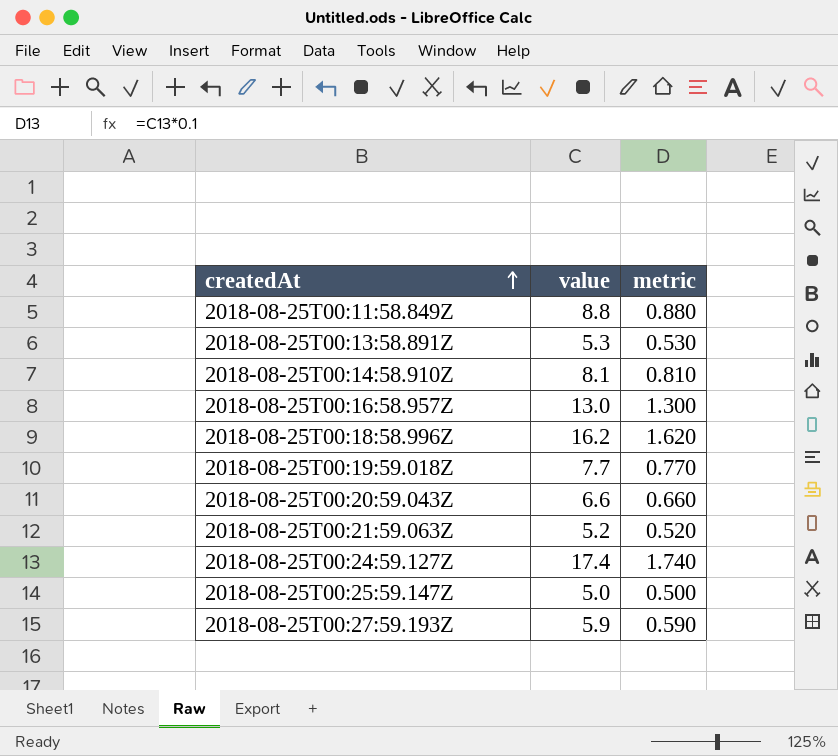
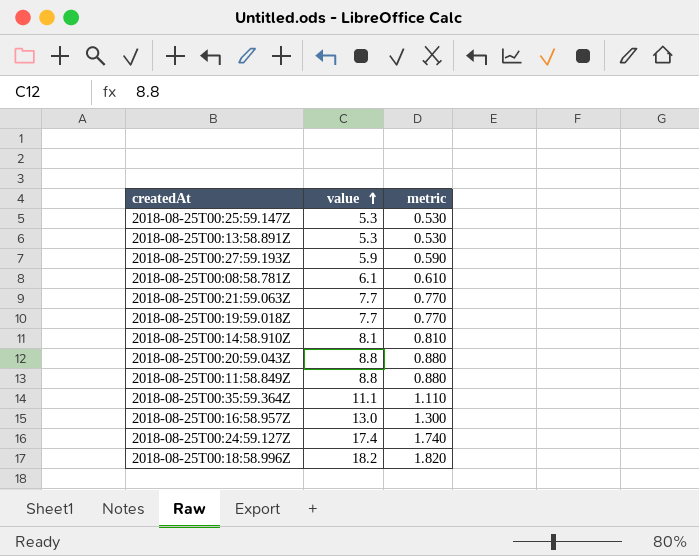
row order: createdAt ascending -> value ascending
2018-08-25T00:25:59.147Z | value: 5.0 -> 5.3
2018-08-25T00:25:59.147Z | metric: 0.500 -> 0.530
row 2018-08-25T00:08:58.781Z: none -> 6.1 | 0.610
2018-08-25T00:21:59.063Z | value: 5.2 -> 7.7
2018-08-25T00:21:59.063Z | metric: 0.520 -> 0.770
2018-08-25T00:20:59.043Z | value: 6.6 -> 8.8
2018-08-25T00:20:59.043Z | metric: 0.660 -> 0.880
row 2018-08-25T00:35:59.364Z: none -> 11.1 | 1.110
2018-08-25T00:18:58.996Z | value: 16.2 -> 18.2
2018-08-25T00:18:58.996Z | metric: 1.620 -> 1.820

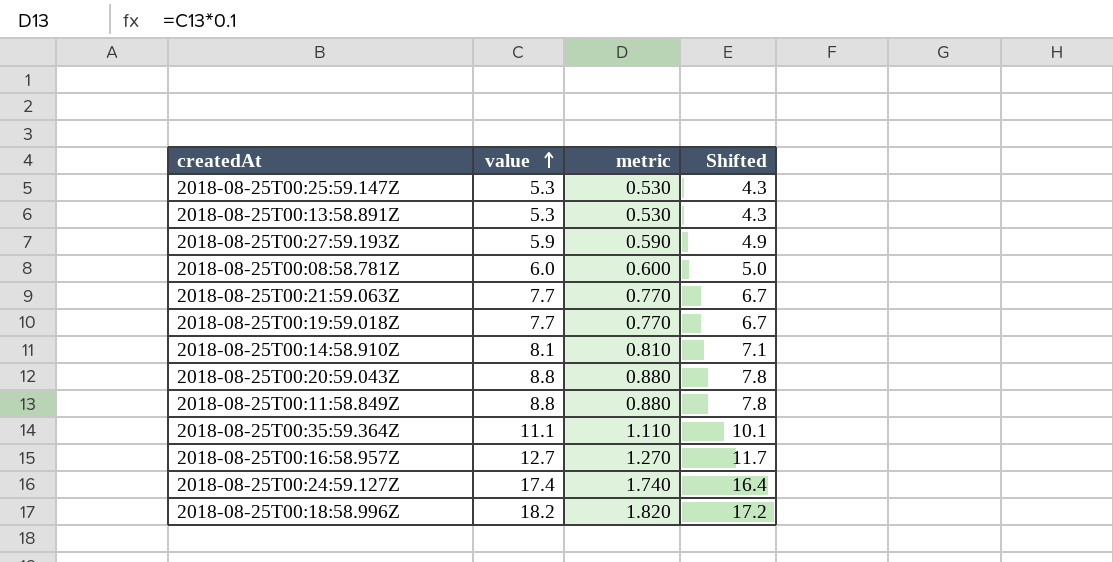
column Shifted | formula: none -> [value] - 1
2018-08-25T00:08:58.781Z | value: 6.1 -> 6.0
2018-08-25T00:08:58.781Z | metric: 0.610 -> 0.600
2018-08-25T00:16:58.957Z | value: 13.0 -> 12.7
2018-08-25T00:16:58.957Z | metric: 1.300 -> 1.270

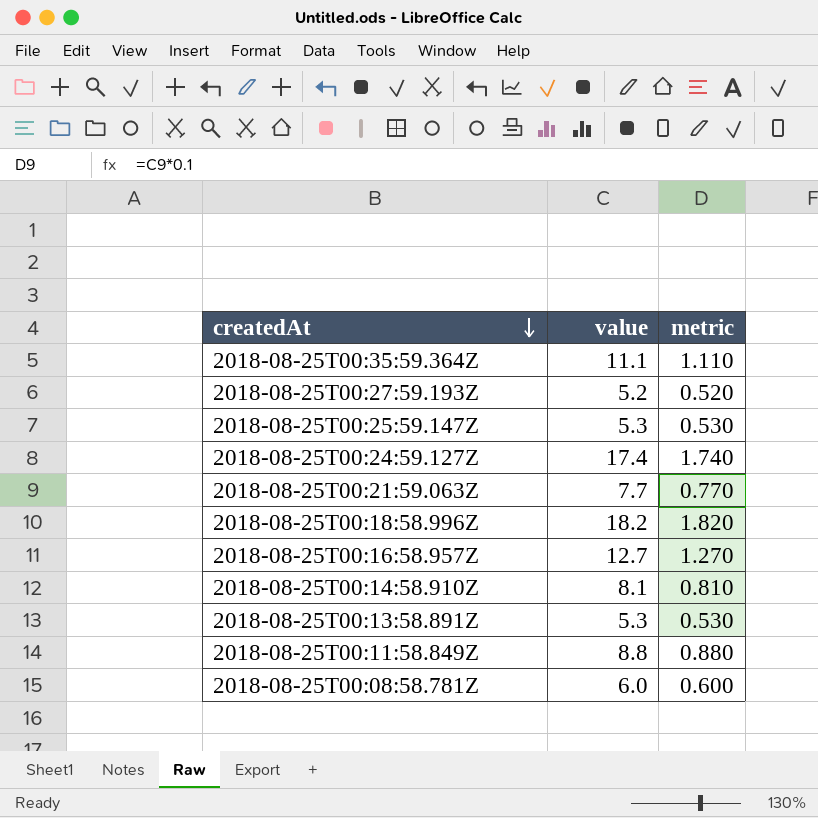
row order: value ascending -> createdAt descending
column Shifted | formula: [value] - 1 -> none
row 2018-08-25T00:19:59.018Z: 7.7 | 0.770 | 6.7 -> none
row 2018-08-25T00:20:59.043Z: 8.8 | 0.880 | 7.8 -> none
2018-08-25T00:27:59.193Z | value: 5.9 -> 5.2
2018-08-25T00:27:59.193Z | metric: 0.590 -> 0.520

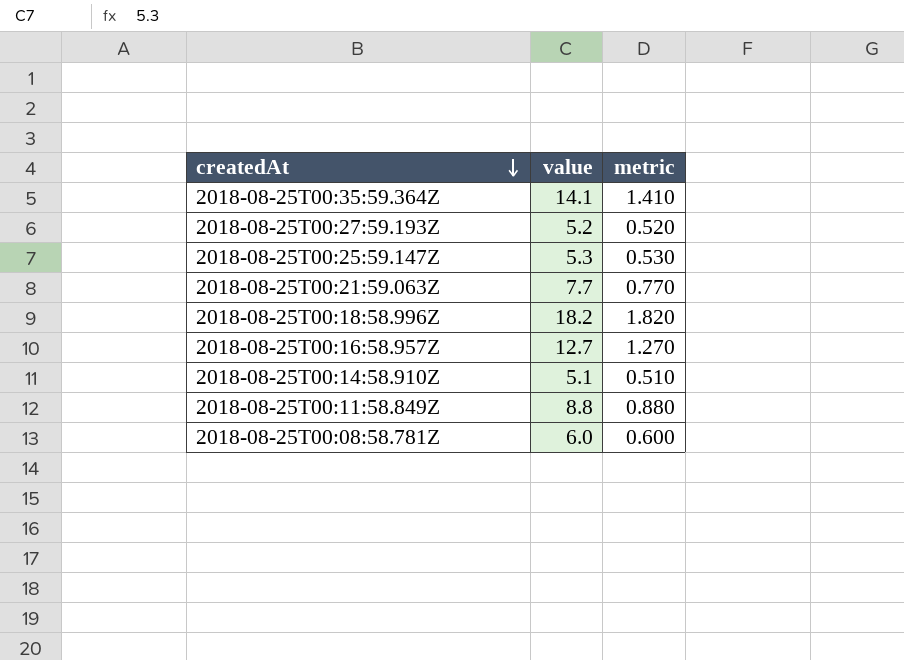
row 2018-08-25T00:24:59.127Z: 17.4 | 1.740 -> none
row 2018-08-25T00:13:58.891Z: 5.3 | 0.530 -> none
2018-08-25T00:35:59.364Z | value: 11.1 -> 14.1
2018-08-25T00:35:59.364Z | metric: 1.110 -> 1.410
2018-08-25T00:14:58.910Z | value: 8.1 -> 5.1
2018-08-25T00:14:58.910Z | metric: 0.810 -> 0.510

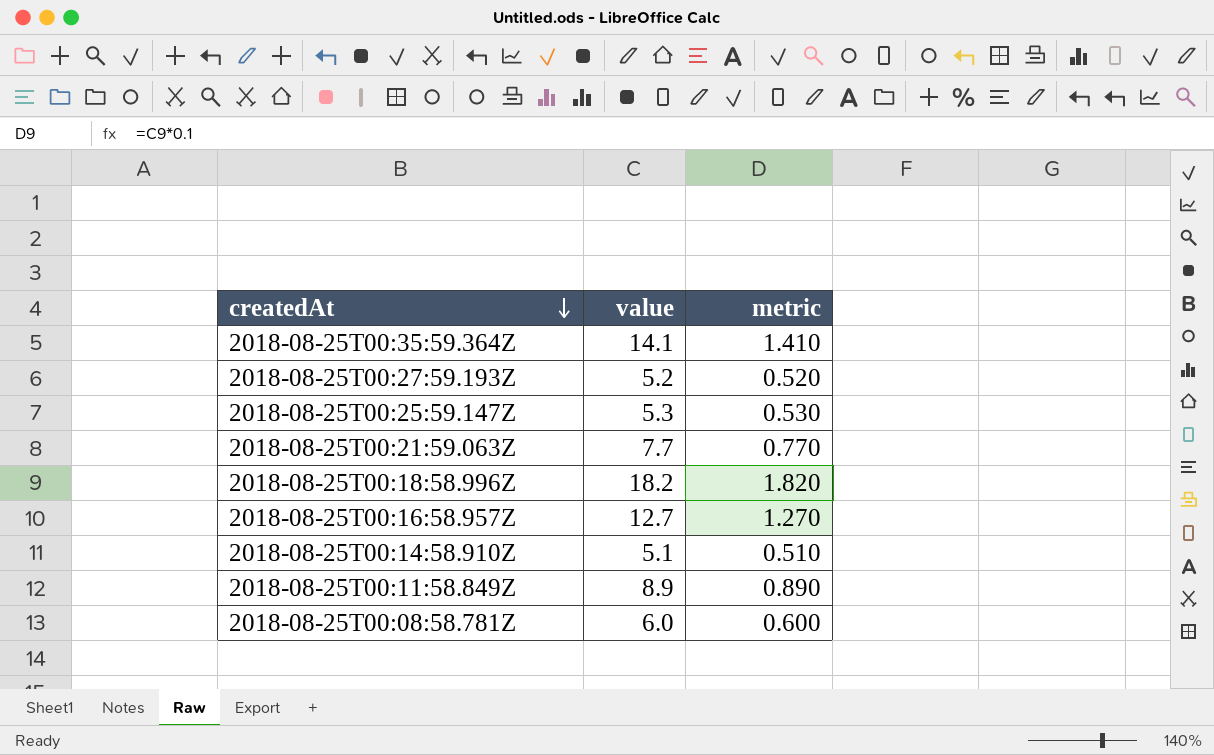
2018-08-25T00:11:58.849Z | value: 8.8 -> 8.9
2018-08-25T00:11:58.849Z | metric: 0.880 -> 0.890

